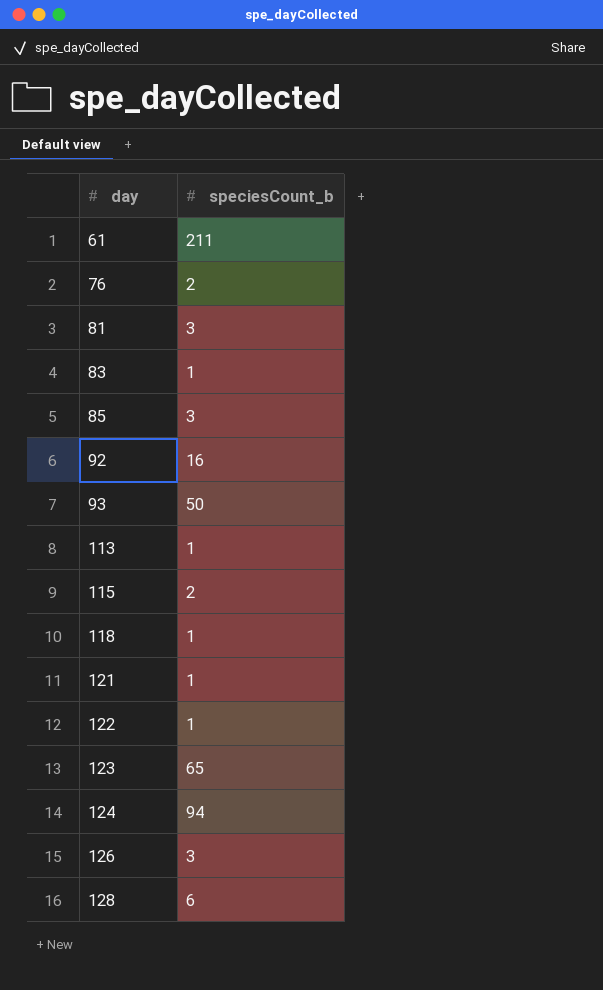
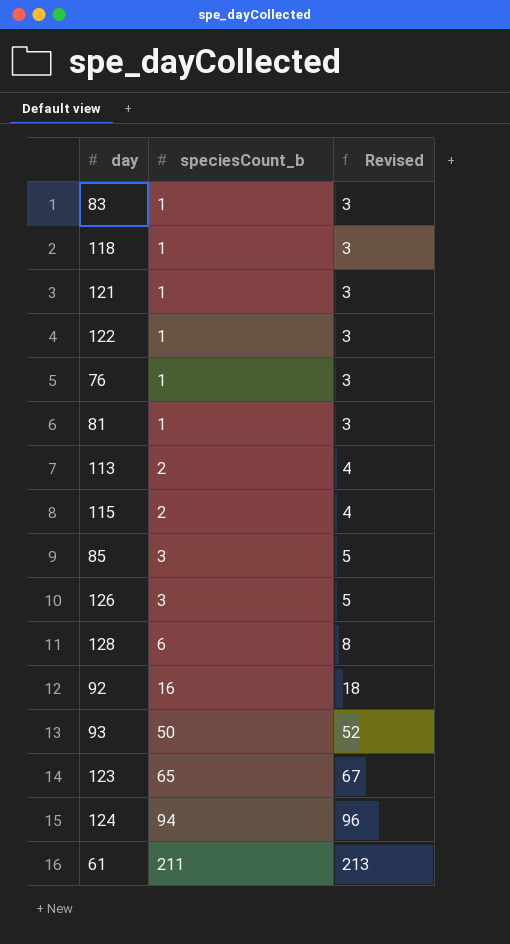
row order: day ascending -> speciesCount_b ascending
column Revised | formula: none -> [speciesCount_b] + 2
76 | speciesCount_b: 2 -> 1
81 | speciesCount_b: 3 -> 1
113 | speciesCount_b: 1 -> 2

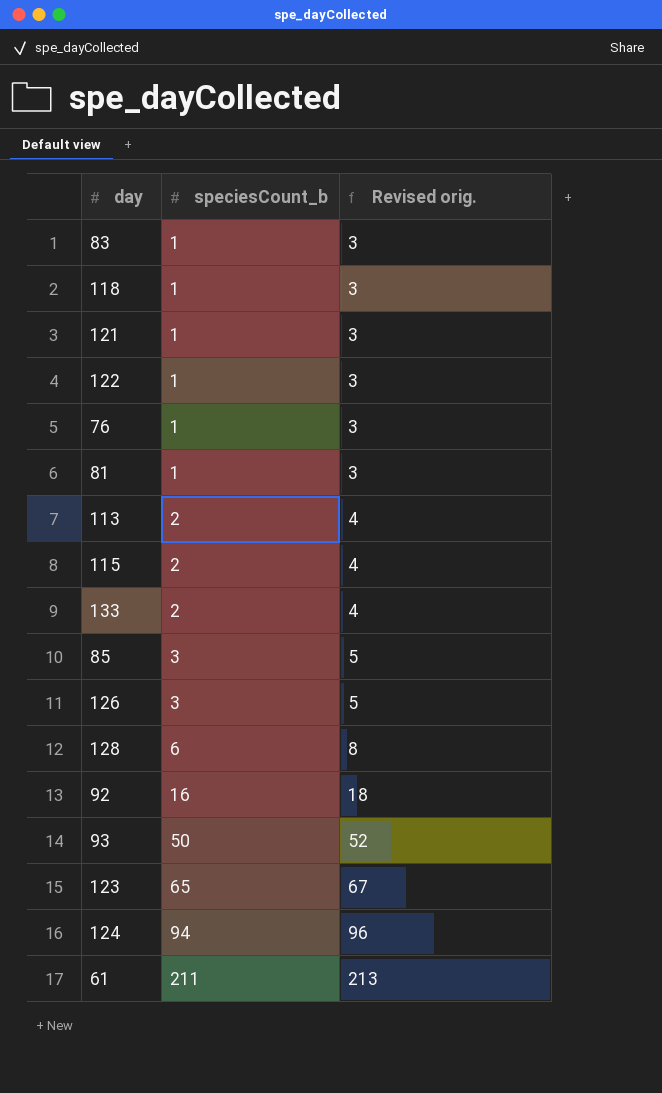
column name: Revised -> Revised orig.
row 133: none -> 2 | 4

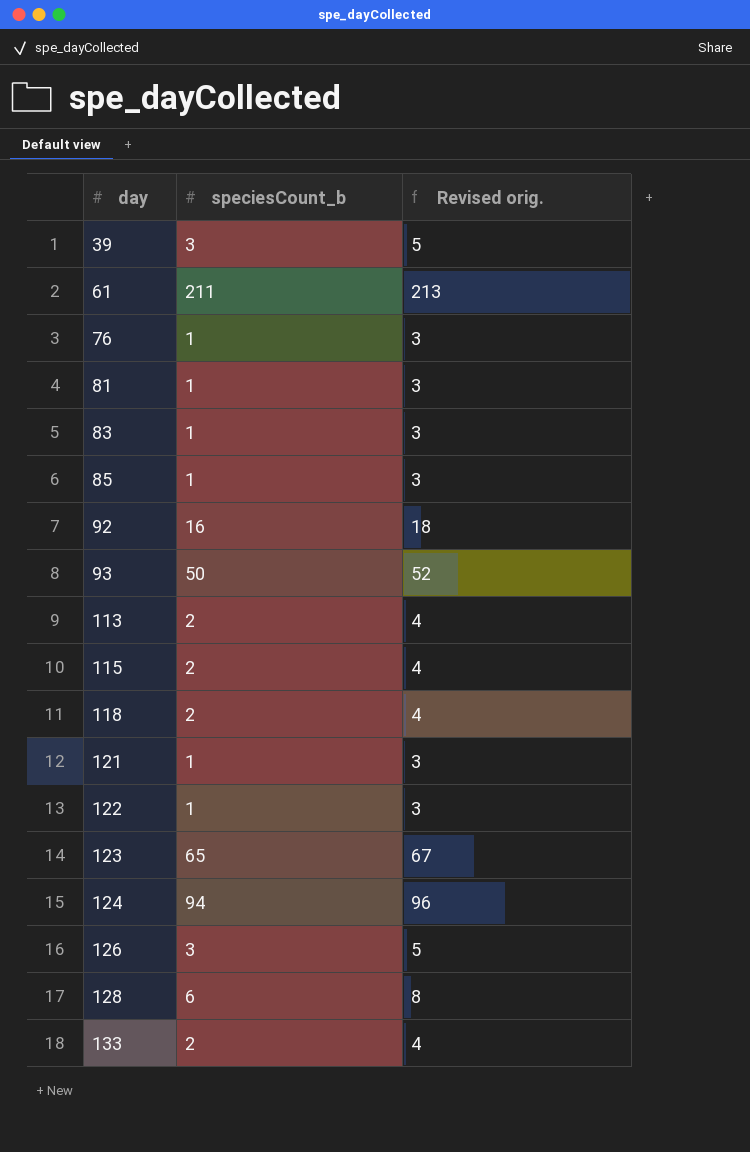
row order: speciesCount_b ascending -> day ascending
row 39: none -> 3 | 5
85 | speciesCount_b: 3 -> 1
85 | Revised orig.: 5 -> 3
118 | speciesCount_b: 1 -> 2
118 | Revised orig.: 3 -> 4

